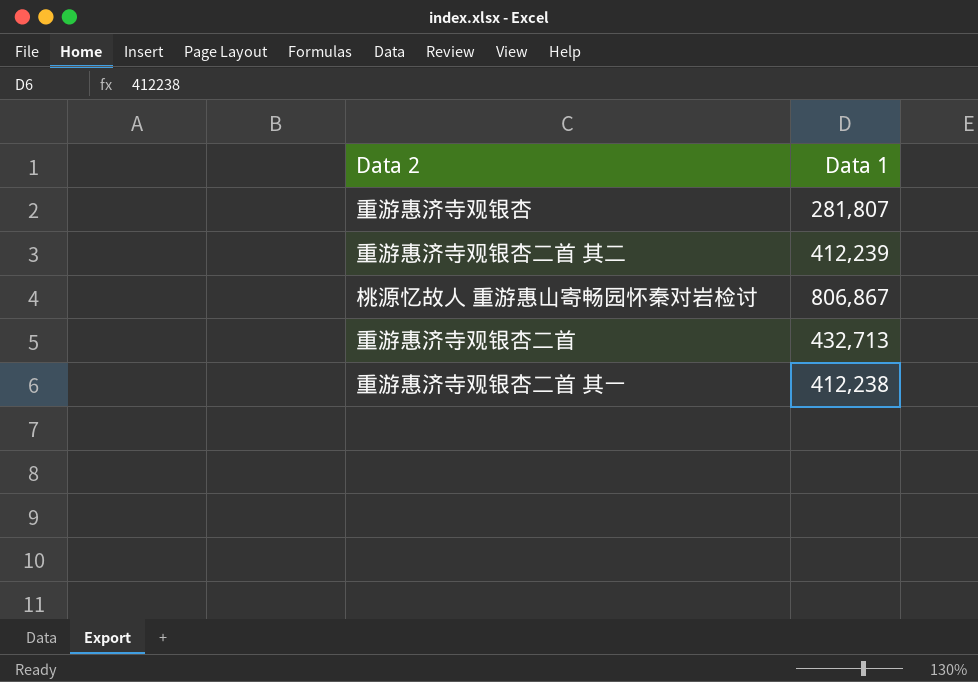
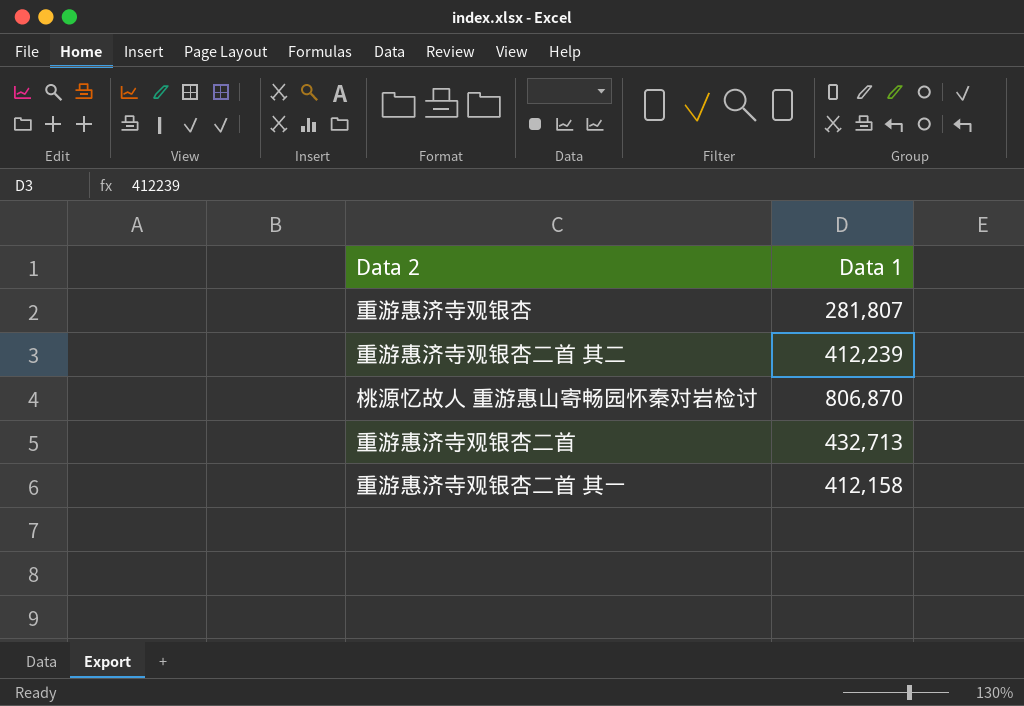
桃源忆故人 重游惠山寄畅园怀秦对岩检讨 | Data 1: 806,867 -> 806,870
重游惠济寺观银杏二首 其一 | Data 1: 412,238 -> 412,158

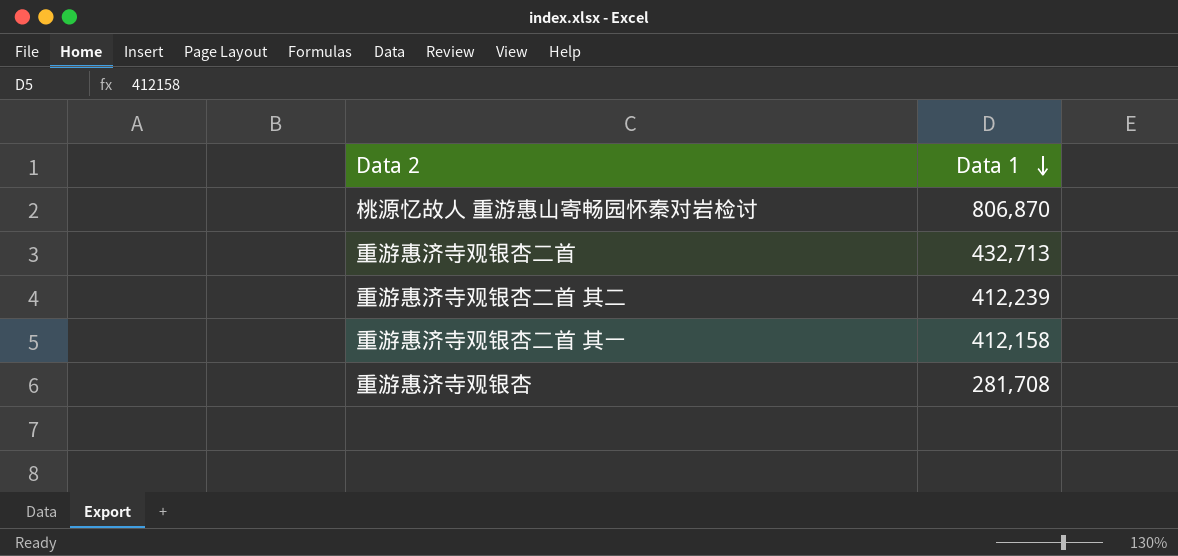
row order: none -> Data 1 descending
重游惠济寺观银杏 | Data 1: 281,807 -> 281,708

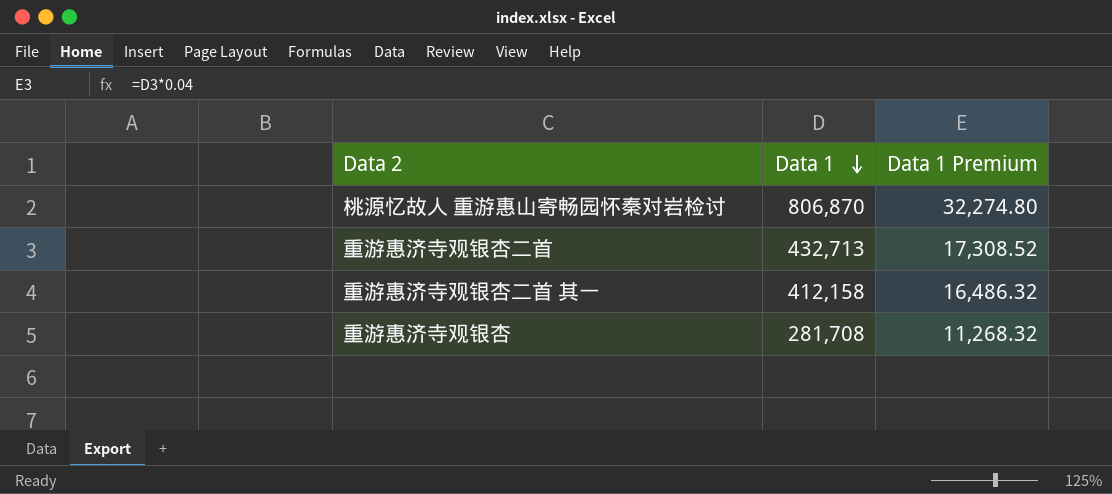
column Data 1 Premium | formula: none -> [Data 1] * 0.04
row 重游惠济寺观银杏二首 其二: 412,239 -> none

